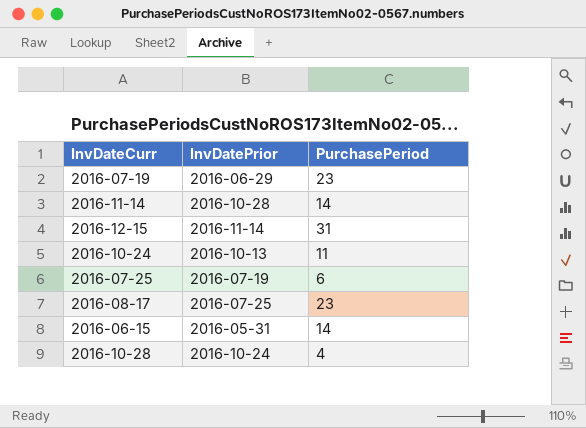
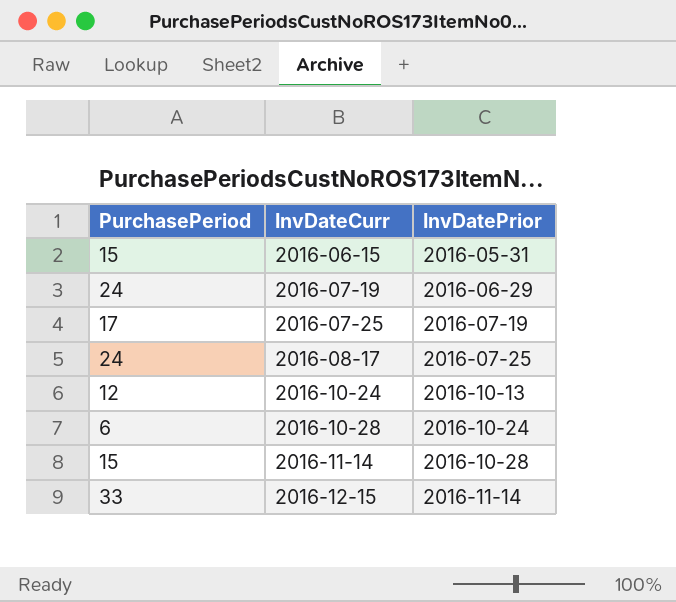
row order: none -> InvDateCurr ascending
column PurchasePeriod | position: 3 -> 1
2016-06-15 | PurchasePeriod: 14 -> 15
2016-07-19 | PurchasePeriod: 23 -> 24
2016-07-25 | PurchasePeriod: 6 -> 17
2016-08-17 | PurchasePeriod: 23 -> 24
2016-10-24 | PurchasePeriod: 11 -> 12
2016-10-28 | PurchasePeriod: 4 -> 6
2016-11-14 | PurchasePeriod: 14 -> 15
2016-12-15 | PurchasePeriod: 31 -> 33

